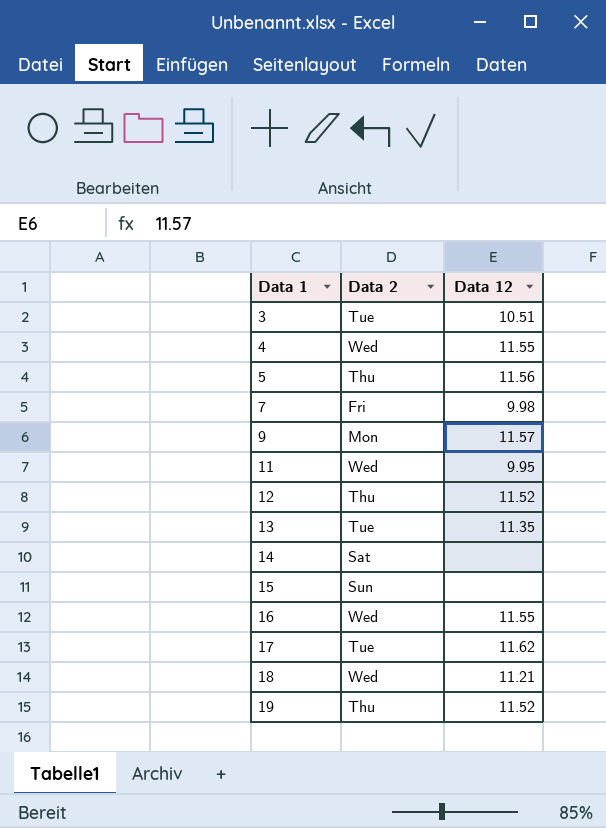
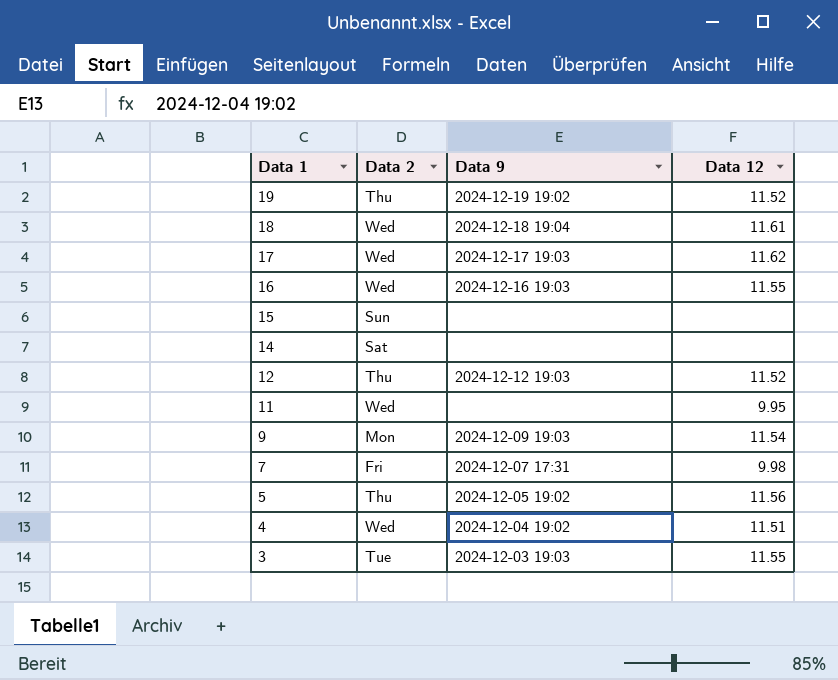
row order: Data 1 ascending -> Data 1 descending
column Data 9 | position: none -> 3
row 13: Tue | 11.35 -> none
18 | Data 12: 11.21 -> 11.61
17 | Data 2: Tue -> Wed
9 | Data 12: 11.57 -> 11.54
4 | Data 12: 11.55 -> 11.51
3 | Data 12: 10.51 -> 11.55

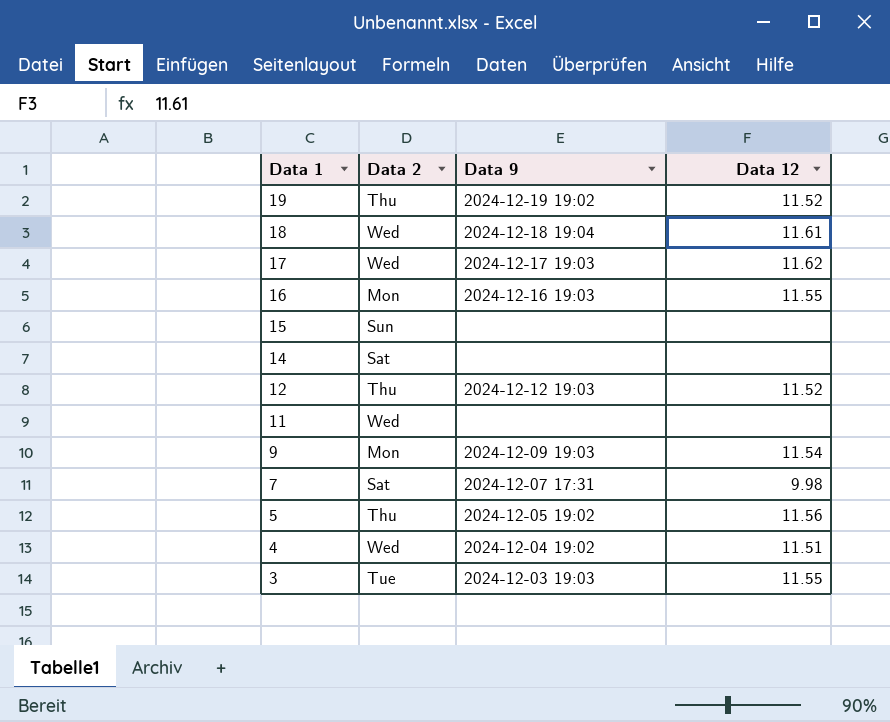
16 | Data 2: Wed -> Mon
11 | Data 12: 9.95 -> none
7 | Data 2: Fri -> Sat

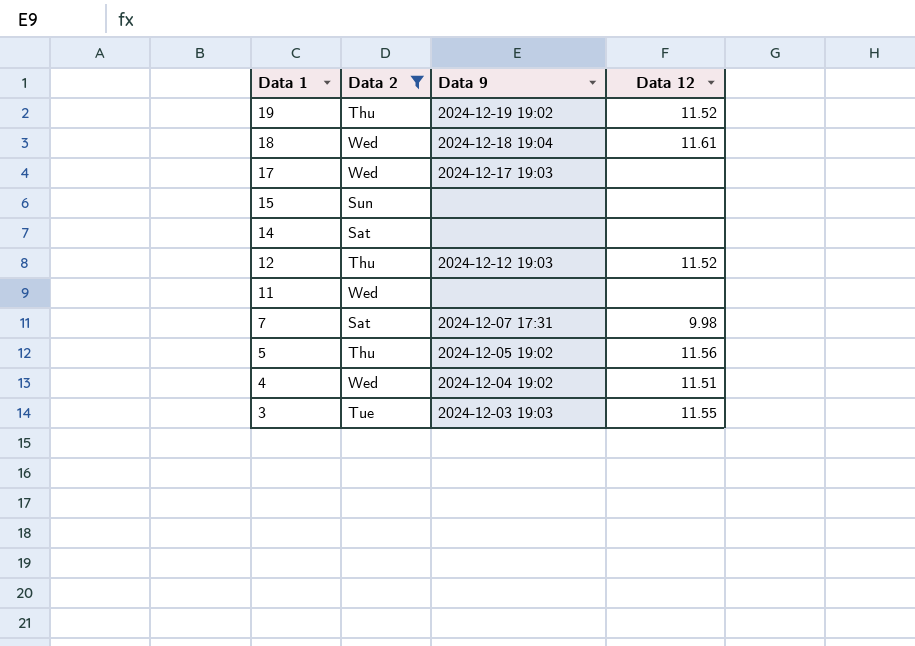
filter: none -> Data 2 != Mon
17 | Data 12: 11.62 -> none

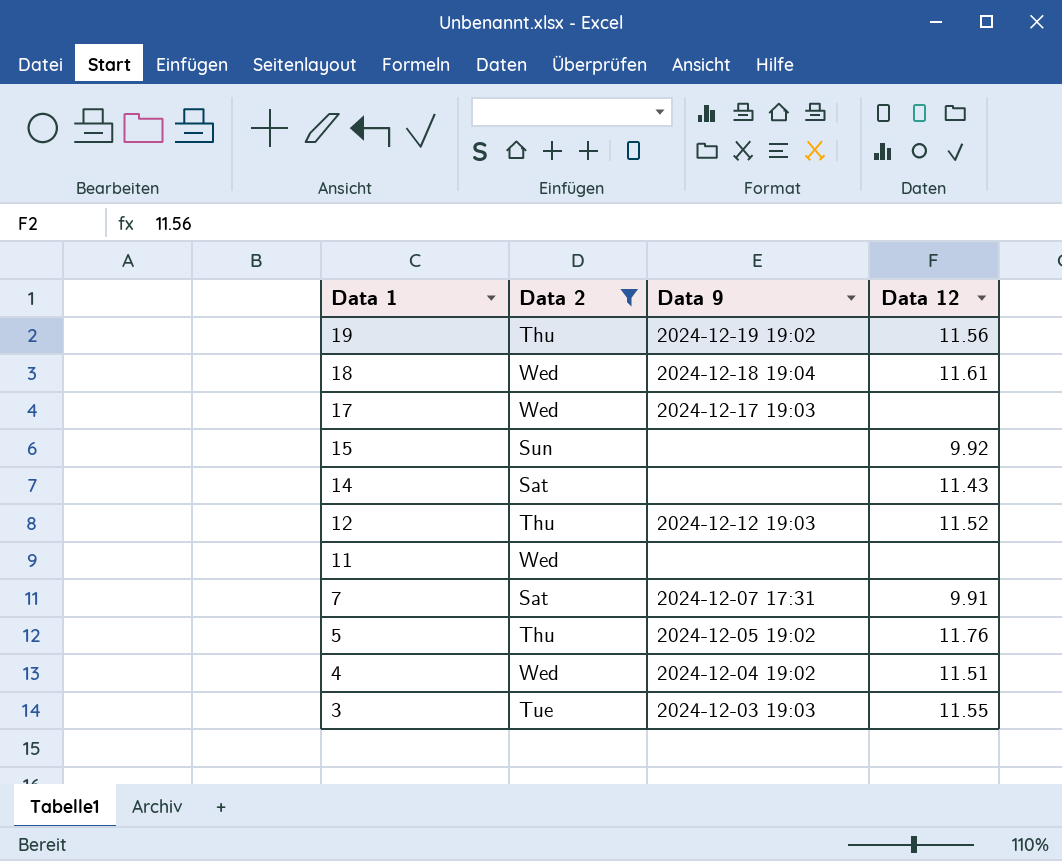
19 | Data 12: 11.52 -> 11.56
15 | Data 12: none -> 9.92
14 | Data 12: none -> 11.43
7 | Data 12: 9.98 -> 9.91
5 | Data 12: 11.56 -> 11.76

